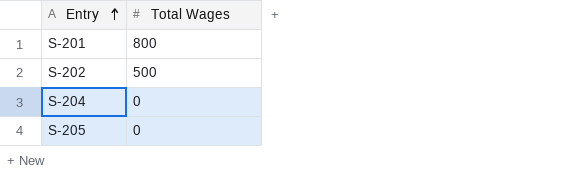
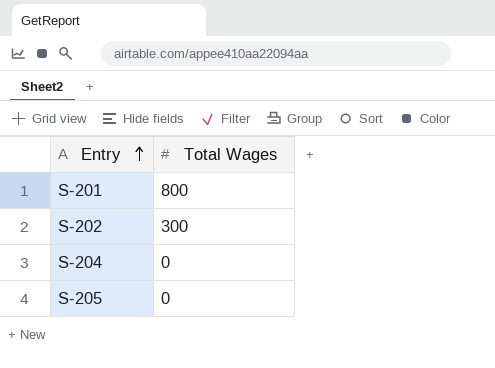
S-202 | Total Wages: 500 -> 300

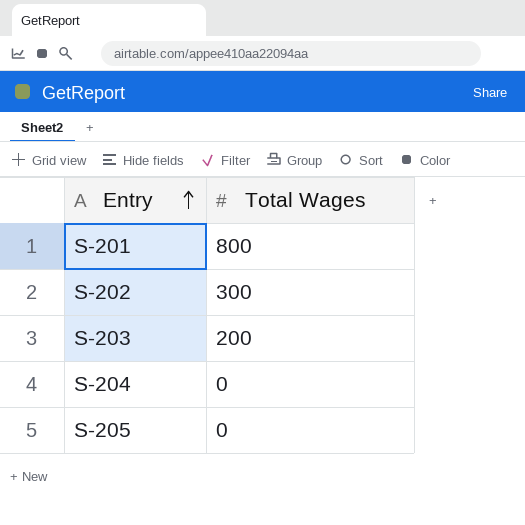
row S-203: none -> 200

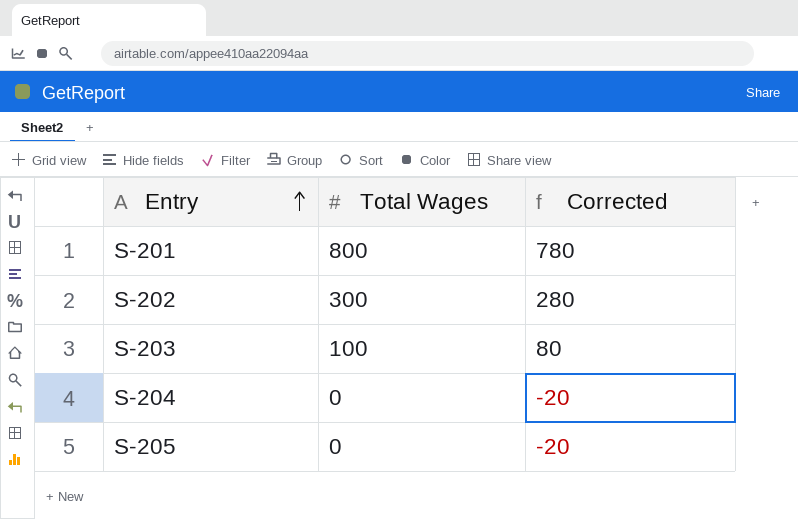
column Corrected | formula: none -> [Total Wages] - 20
S-203 | Total Wages: 200 -> 100

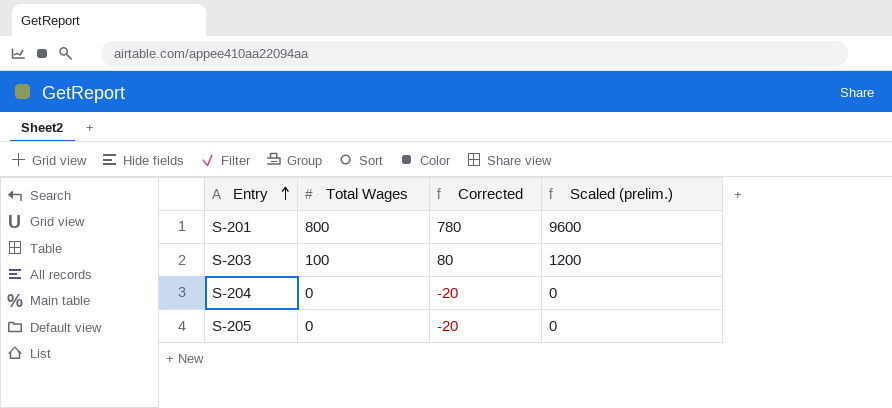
column Scaled (prelim.) | formula: none -> [Total Wages] * 12
row S-202: 300 | 280 -> none

